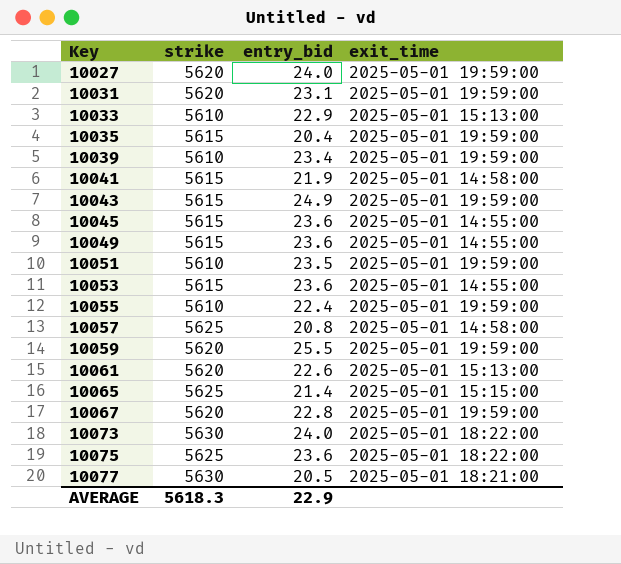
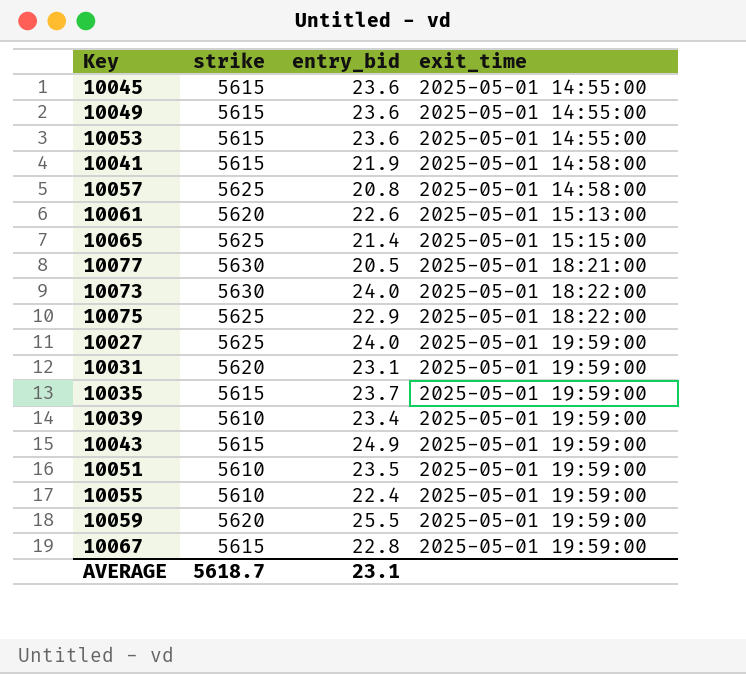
row order: Key ascending -> exit_time ascending
row 10033: 5610 | 22.9 | 2025-05-01 15:13:00 -> none
10075 | entry_bid: 23.6 -> 22.9
10027 | strike: 5620 -> 5625
10035 | entry_bid: 20.4 -> 23.7
10067 | strike: 5620 -> 5615
AVERAGE | strike: 5618.3 -> 5618.7
AVERAGE | entry_bid: 22.9 -> 23.1

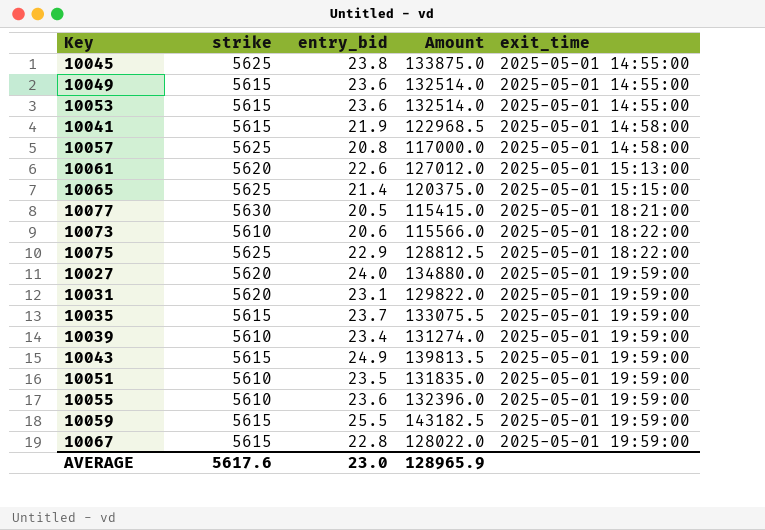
column Amount | formula: none -> [strike] * [entry_bid]
10045 | strike: 5615 -> 5625
10045 | entry_bid: 23.6 -> 23.8
10073 | strike: 5630 -> 5610
10073 | entry_bid: 24.0 -> 20.6
10027 | strike: 5625 -> 5620
10055 | entry_bid: 22.4 -> 23.6
10059 | strike: 5620 -> 5615
AVERAGE | strike: 5618.7 -> 5617.6
AVERAGE | entry_bid: 23.1 -> 23.0

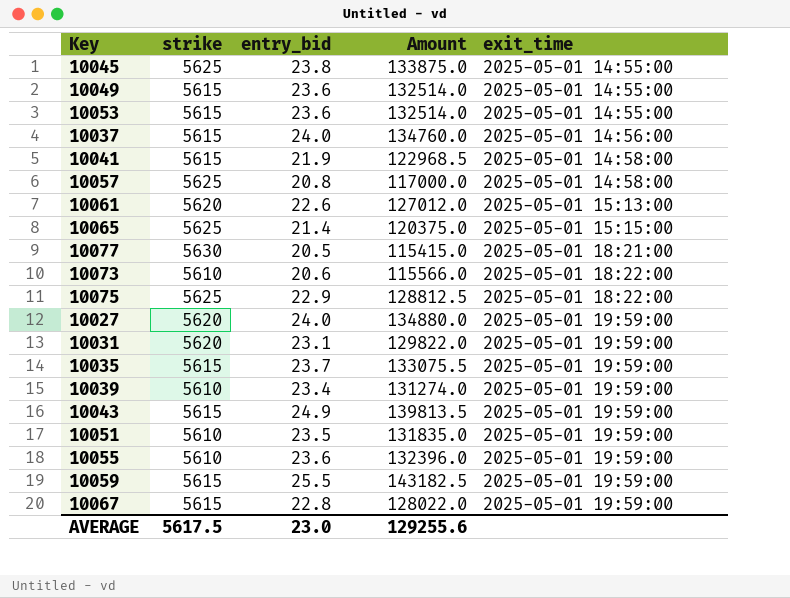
row 10037: none -> 5615 | 24.0 | 134760.0 | 2025-05-01 14:56:00
AVERAGE | strike: 5617.6 -> 5617.5
AVERAGE | Amount: 128965.9 -> 129255.6

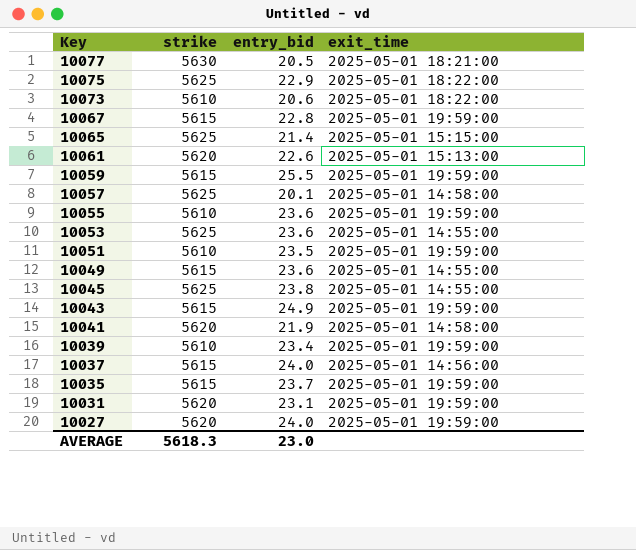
row order: exit_time ascending -> Key descending
column Amount | formula: [strike] * [entry_bid] -> none
10057 | entry_bid: 20.8 -> 20.1
10053 | strike: 5615 -> 5625
10041 | strike: 5615 -> 5620
AVERAGE | strike: 5617.5 -> 5618.3

